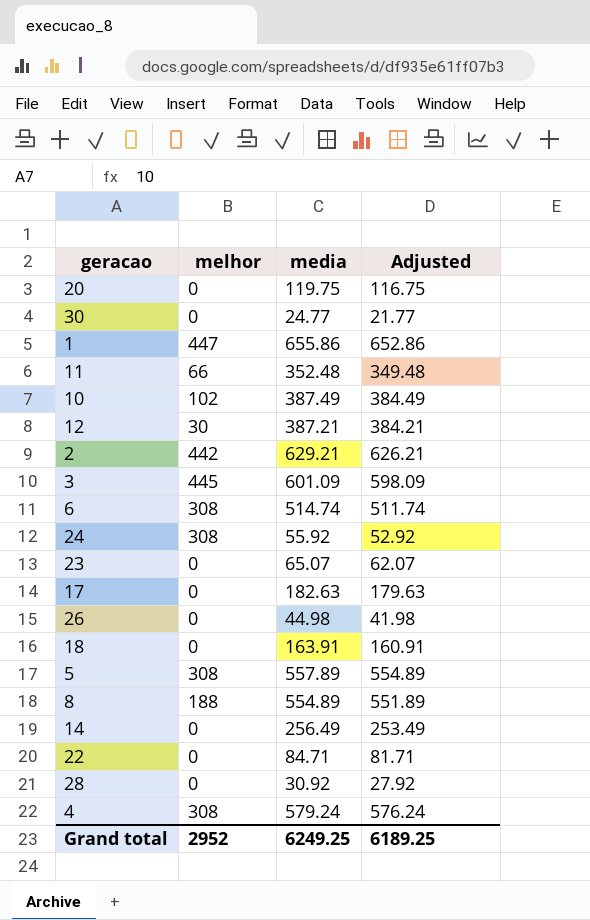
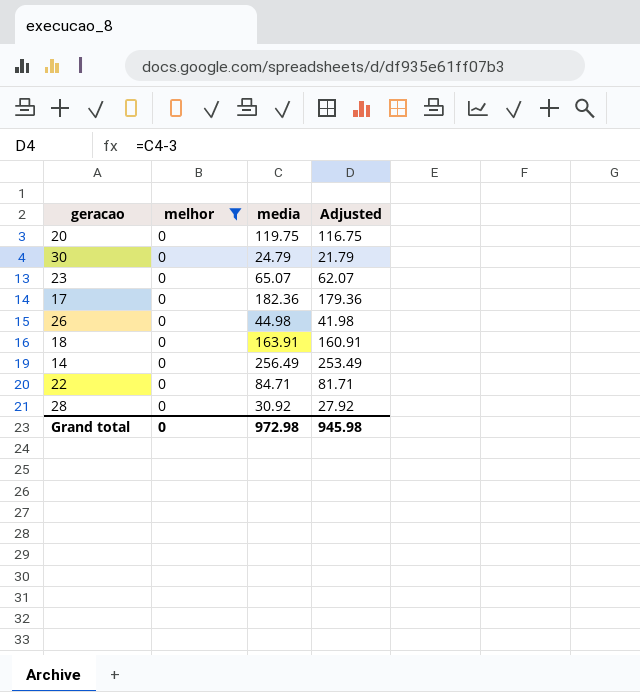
filter: none -> melhor = 0
30 | media: 24.77 -> 24.79
30 | Adjusted: 21.77 -> 21.79
17 | media: 182.63 -> 182.36
17 | Adjusted: 179.63 -> 179.36
Grand total | melhor: 2952 -> 0
Grand total | media: 6249.25 -> 972.98
Grand total | Adjusted: 6189.25 -> 945.98

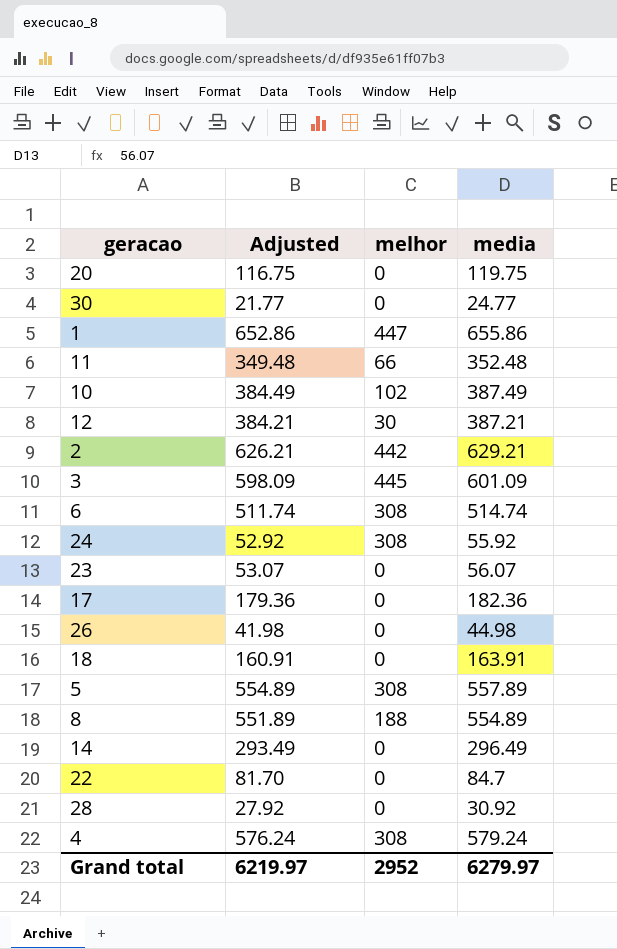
filter: melhor = 0 -> none
column Adjusted | position: 4 -> 2
30 | Adjusted: 21.79 -> 21.77
30 | media: 24.79 -> 24.77
23 | Adjusted: 62.07 -> 53.07
23 | media: 65.07 -> 56.07
14 | Adjusted: 253.49 -> 293.49
14 | media: 256.49 -> 296.49
22 | Adjusted: 81.71 -> 81.70
22 | media: 84.71 -> 84.7
Grand total | Adjusted: 945.98 -> 6219.97
Grand total | melhor: 0 -> 2952
Grand total | media: 972.98 -> 6279.97

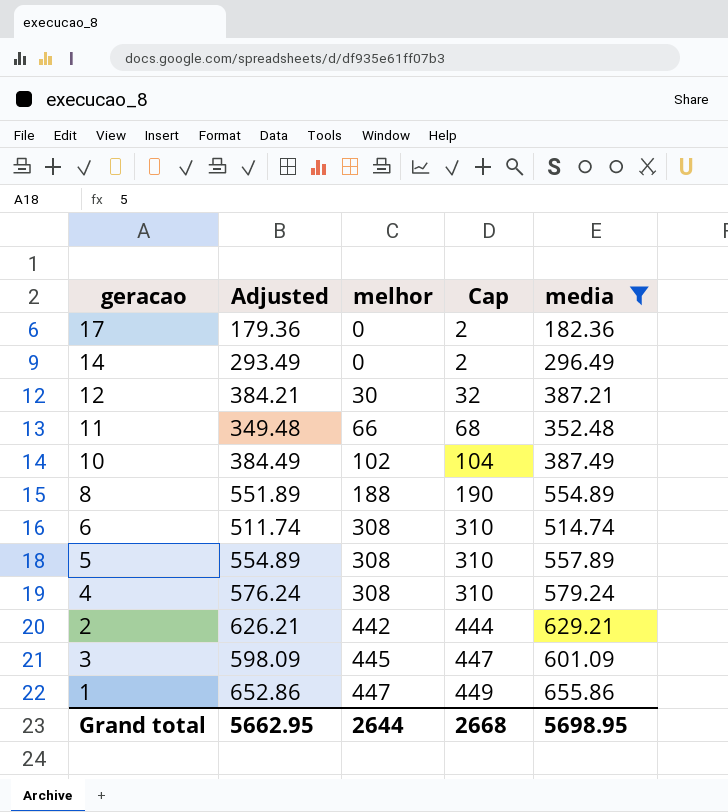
filter: none -> media >= 182.36
row order: none -> melhor ascending
column Cap | formula: none -> [melhor] + 2
Grand total | Adjusted: 6219.97 -> 5662.95
Grand total | melhor: 2952 -> 2644
Grand total | media: 6279.97 -> 5698.95

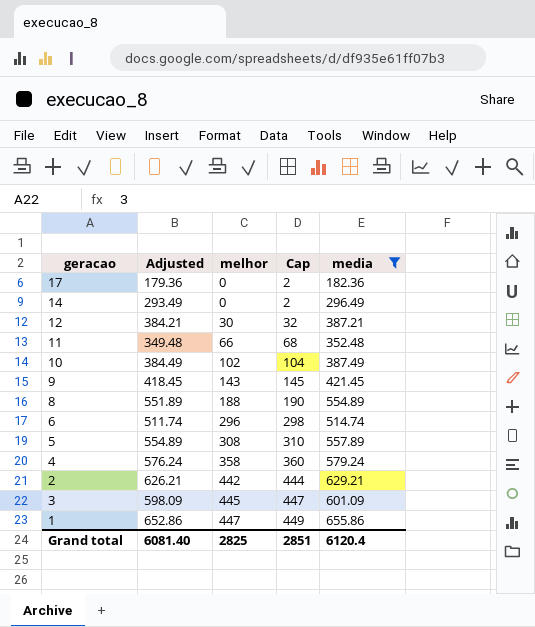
row 9: none -> 418.45 | 143 | 145 | 421.45
6 | melhor: 308 -> 296
6 | Cap: 310 -> 298
4 | melhor: 308 -> 358
4 | Cap: 310 -> 360
Grand total | Adjusted: 5662.95 -> 6081.40
Grand total | melhor: 2644 -> 2825
Grand total | Cap: 2668 -> 2851
Grand total | media: 5698.95 -> 6120.4

